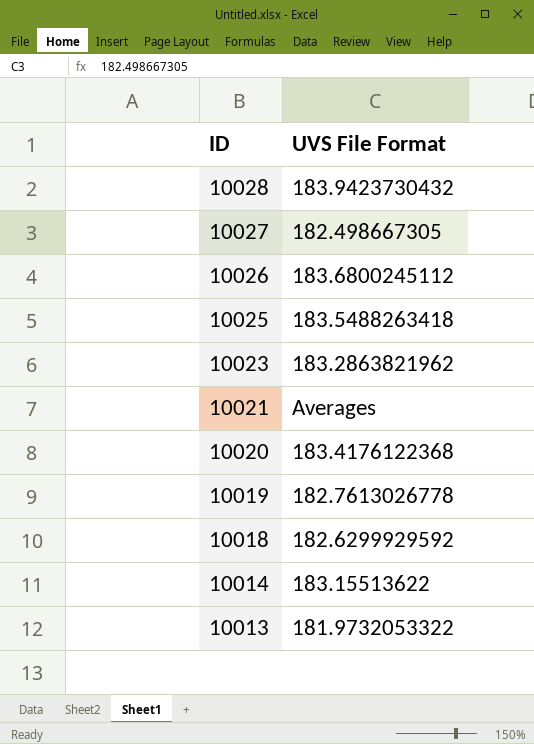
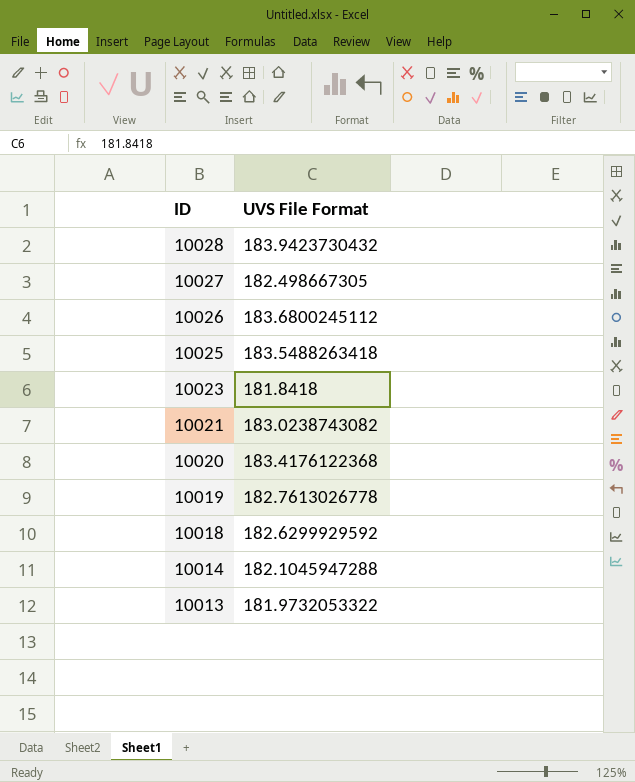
10023 | UVS File Format: 183.2863821962 -> 181.8418
10021 | UVS File Format: Averages -> 183.0238743082
10014 | UVS File Format: 183.15513622 -> 182.1045947288

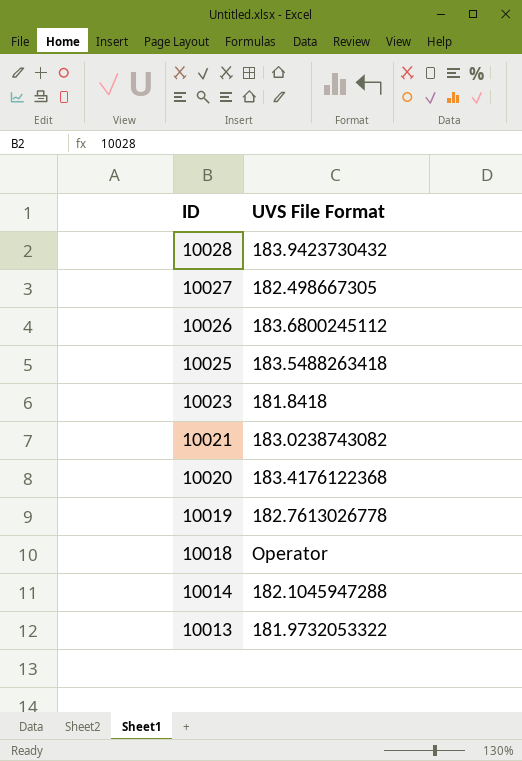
10018 | UVS File Format: 182.6299929592 -> Operator

